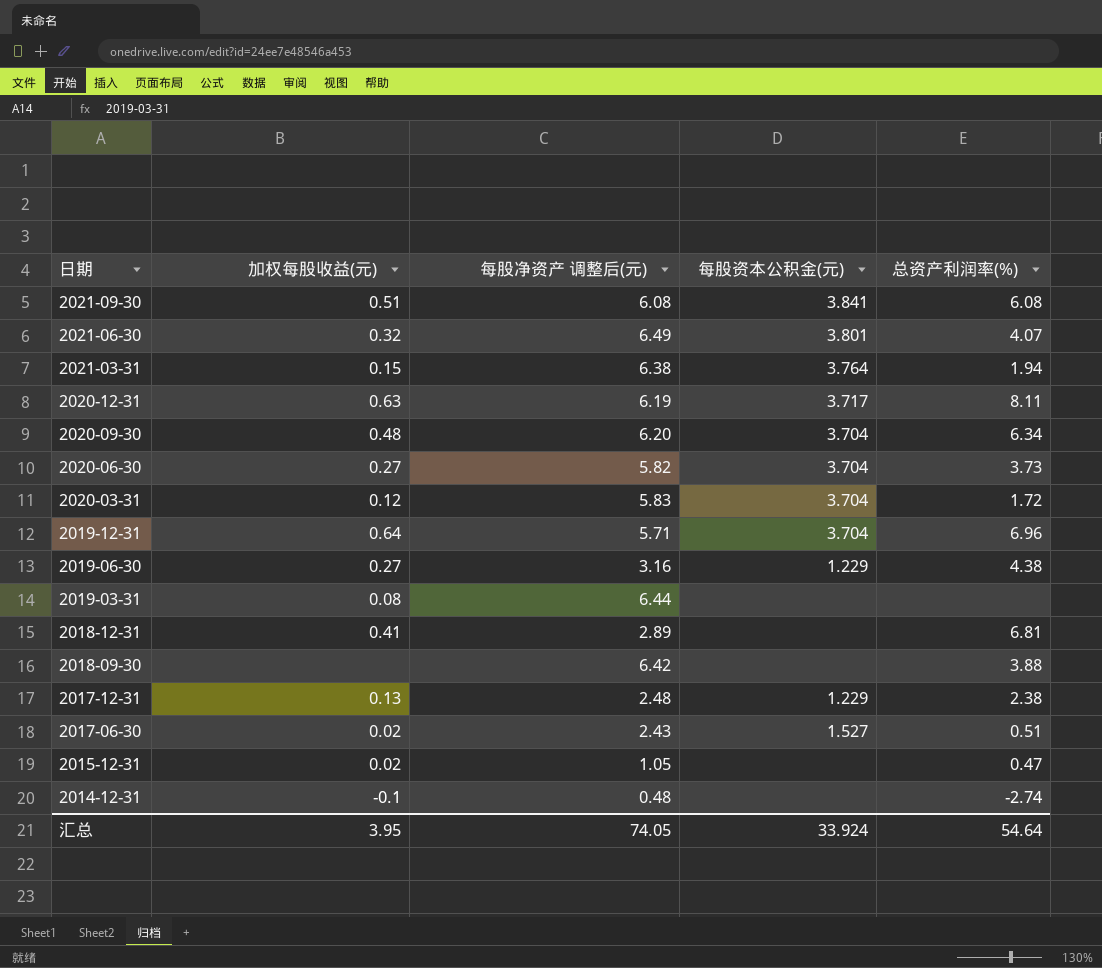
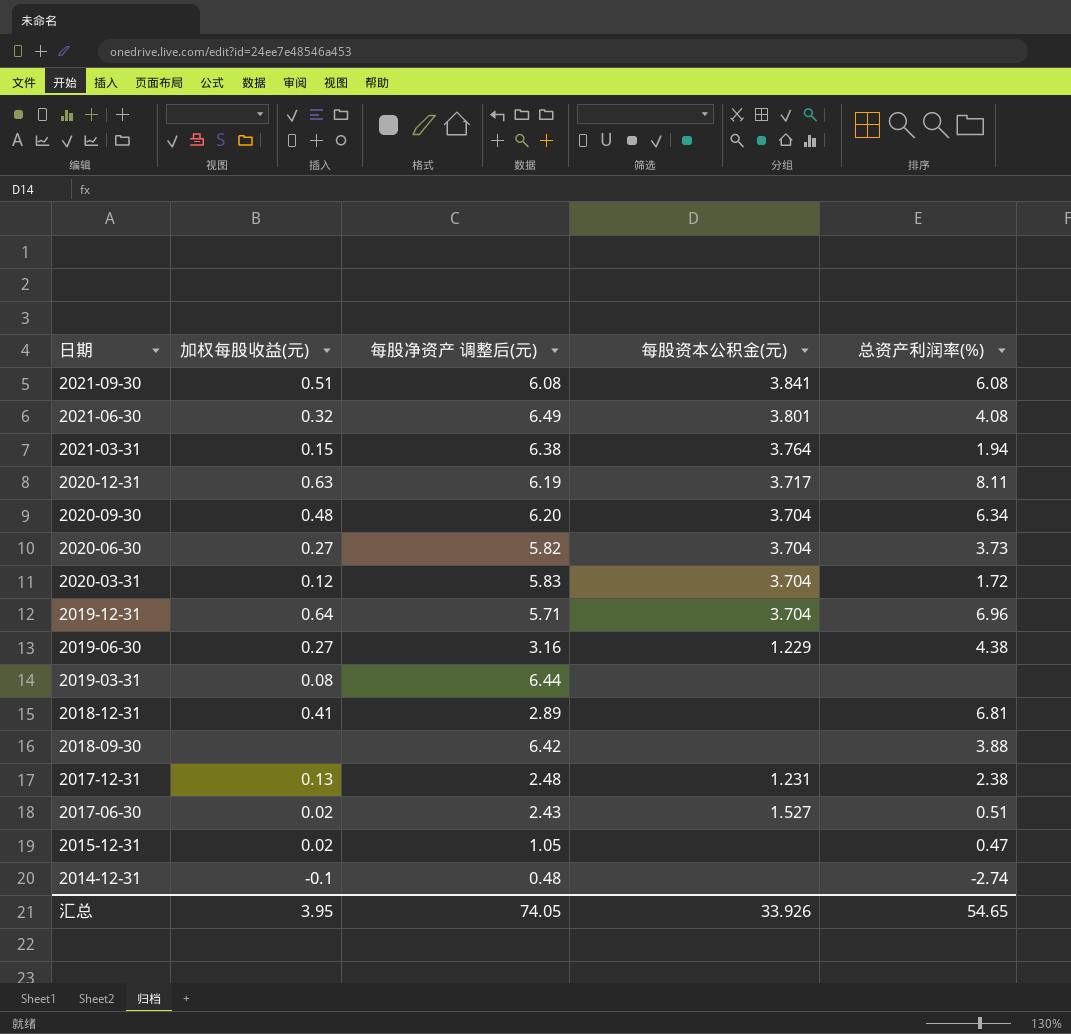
2021-06-30 | 总资产利润率(%): 4.07 -> 4.08
2017-12-31 | 每股资本公积金(元): 1.229 -> 1.231
汇总 | 每股资本公积金(元): 33.924 -> 33.926
汇总 | 总资产利润率(%): 54.64 -> 54.65

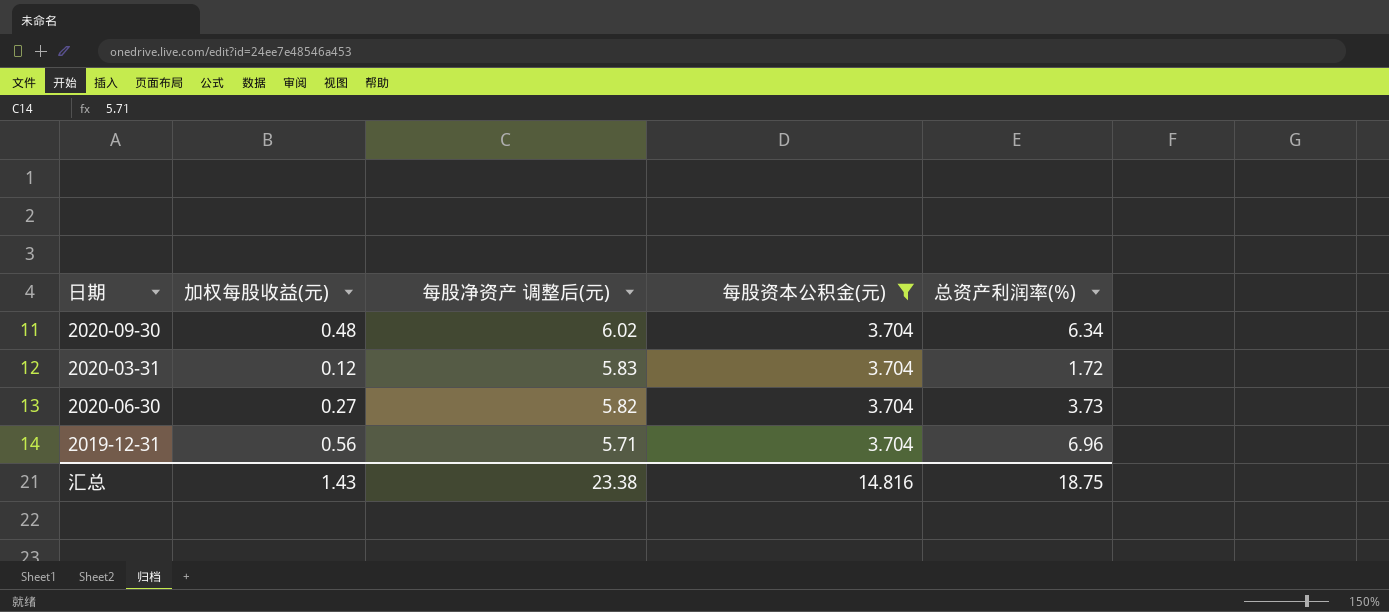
filter: none -> 每股资本公积金(元) = 3.704
row order: 日期 descending -> 每股净资产 调整后(元) descending
2020-09-30 | 每股净资产 调整后(元): 6.20 -> 6.02
2019-12-31 | 加权每股收益(元): 0.64 -> 0.56
汇总 | 加权每股收益(元): 3.95 -> 1.43
汇总 | 每股净资产 调整后(元): 74.05 -> 23.38
汇总 | 每股资本公积金(元): 33.926 -> 14.816
汇总 | 总资产利润率(%): 54.65 -> 18.75

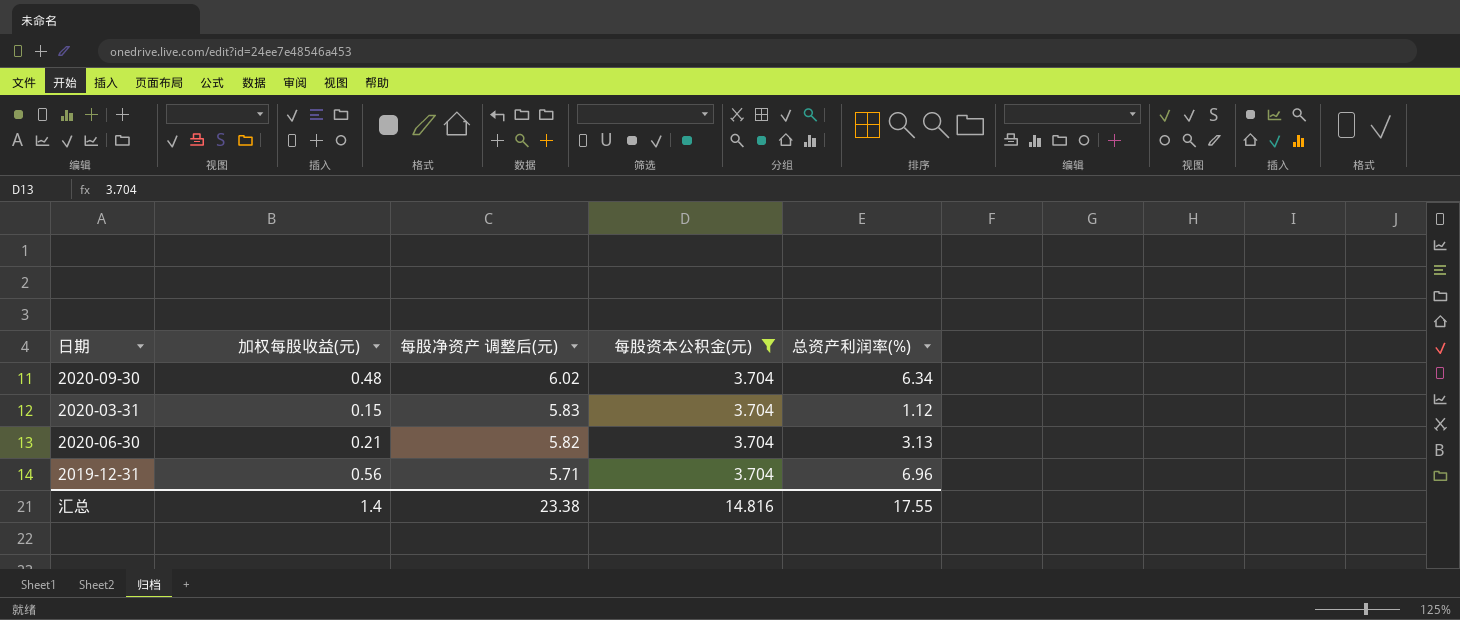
2020-03-31 | 加权每股收益(元): 0.12 -> 0.15
2020-03-31 | 总资产利润率(%): 1.72 -> 1.12
2020-06-30 | 加权每股收益(元): 0.27 -> 0.21
2020-06-30 | 总资产利润率(%): 3.73 -> 3.13
汇总 | 加权每股收益(元): 1.43 -> 1.4
汇总 | 总资产利润率(%): 18.75 -> 17.55

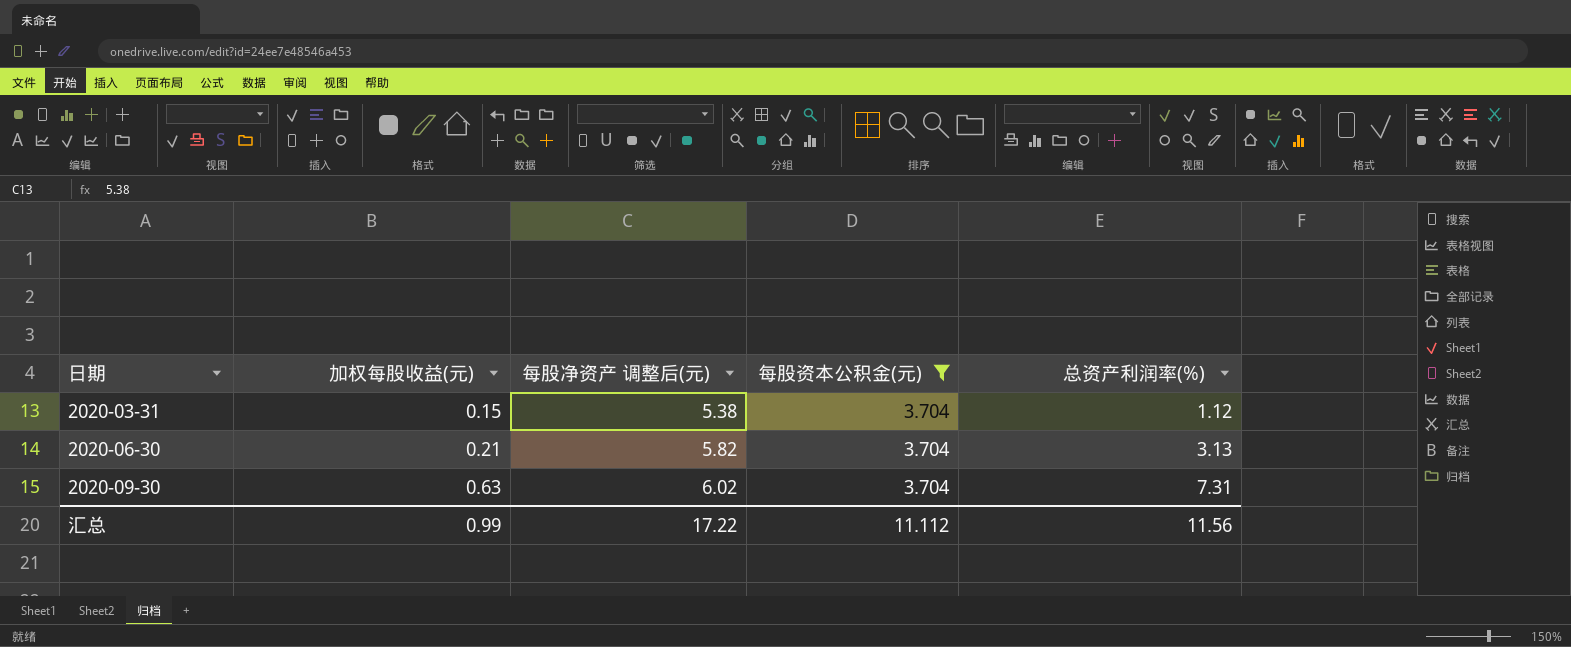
row order: 每股净资产 调整后(元) descending -> 日期 ascending
row 2019-12-31: 0.56 | 5.71 | 3.704 | 6.96 -> none
2020-03-31 | 每股净资产 调整后(元): 5.83 -> 5.38
2020-09-30 | 加权每股收益(元): 0.48 -> 0.63
2020-09-30 | 总资产利润率(%): 6.34 -> 7.31
汇总 | 加权每股收益(元): 1.4 -> 0.99
汇总 | 每股净资产 调整后(元): 23.38 -> 17.22
汇总 | 每股资本公积金(元): 14.816 -> 11.112
汇总 | 总资产利润率(%): 17.55 -> 11.56

